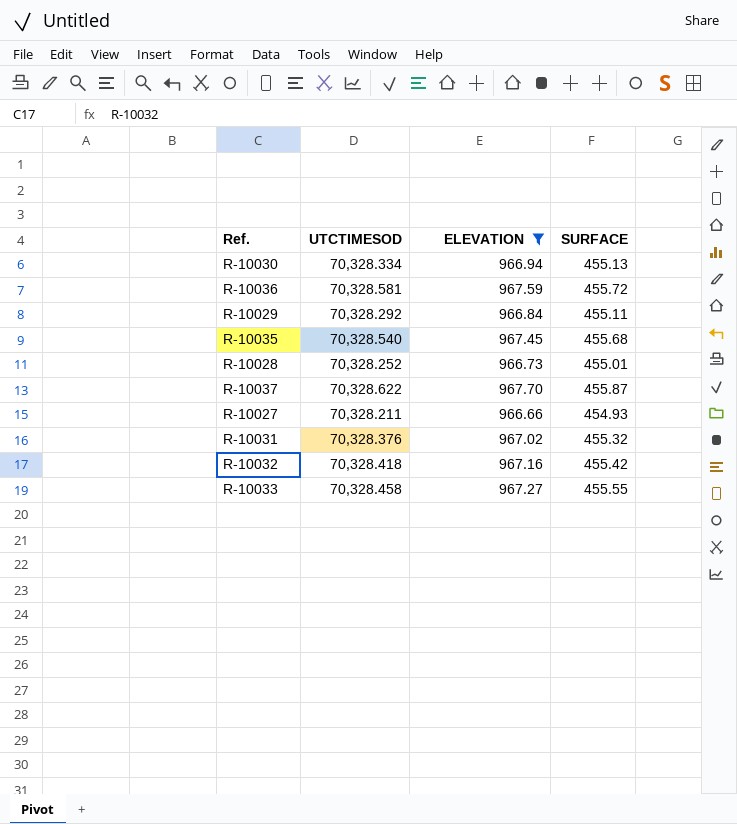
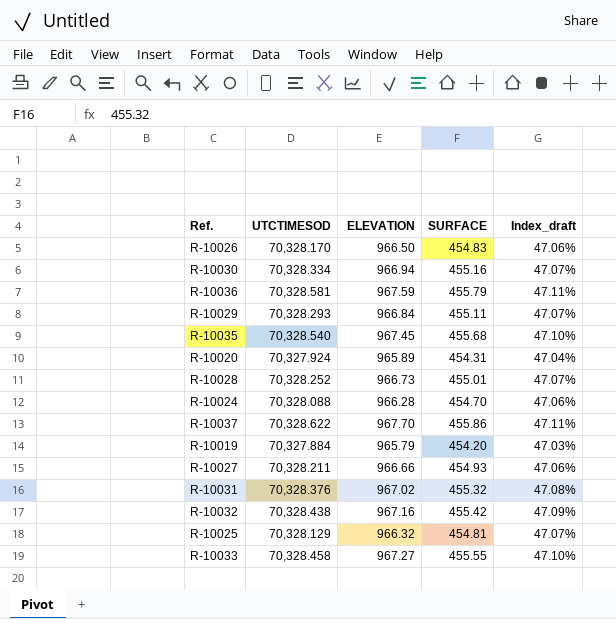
filter: ELEVATION >= 966.66 -> none
column Index_draft | formula: none -> [SURFACE] / [ELEVATION]
R-10030 | SURFACE: 455.13 -> 455.16
R-10036 | SURFACE: 455.72 -> 455.79
R-10029 | UTCTIMESOD: 70,328.292 -> 70,328.293
R-10037 | SURFACE: 455.87 -> 455.86
R-10032 | UTCTIMESOD: 70,328.418 -> 70,328.438

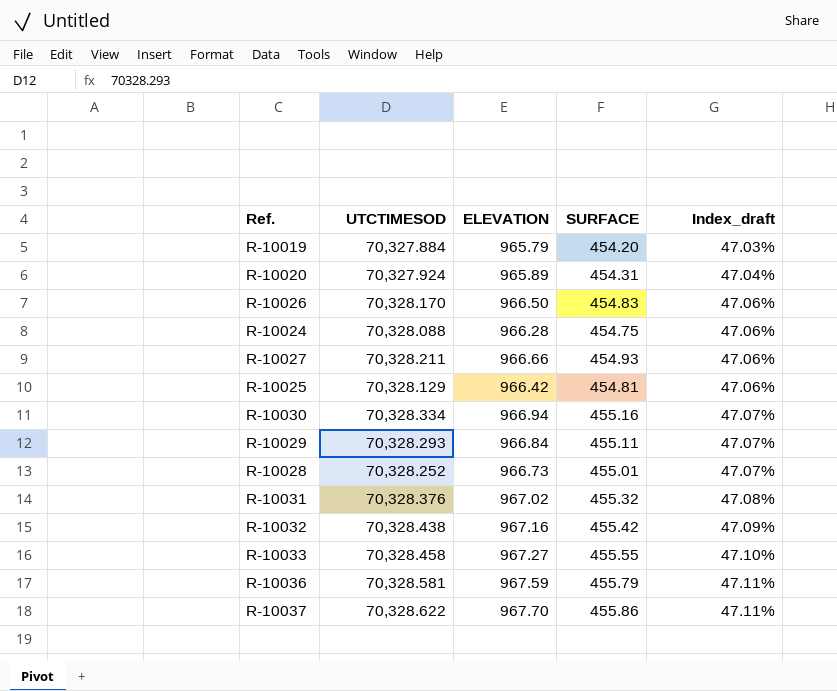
row order: none -> Index_draft ascending
row R-10035: 70,328.540 | 967.45 | 455.68 | 47.10% -> none
R-10024 | SURFACE: 454.70 -> 454.75
R-10025 | ELEVATION: 966.32 -> 966.42
R-10025 | Index_draft: 47.07% -> 47.06%

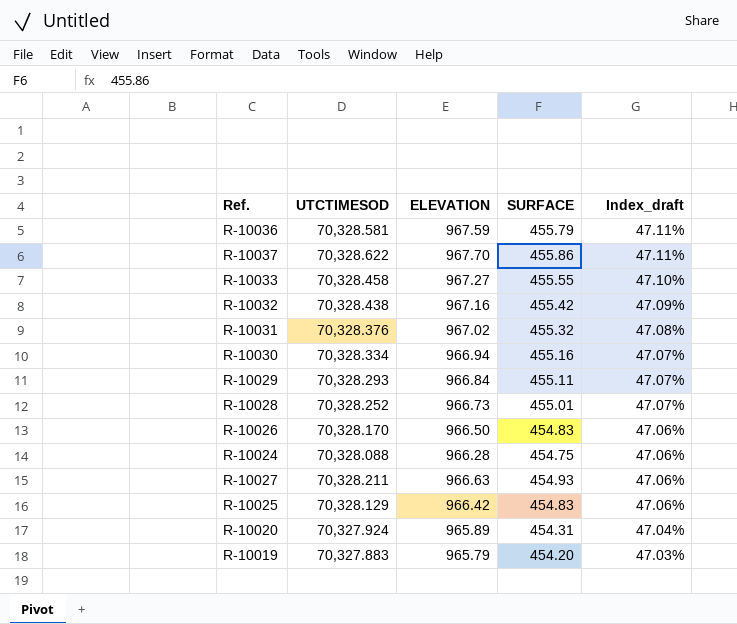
row order: Index_draft ascending -> Index_draft descending
R-10027 | ELEVATION: 966.66 -> 966.63
R-10025 | SURFACE: 454.81 -> 454.83
R-10019 | UTCTIMESOD: 70,327.884 -> 70,327.883

